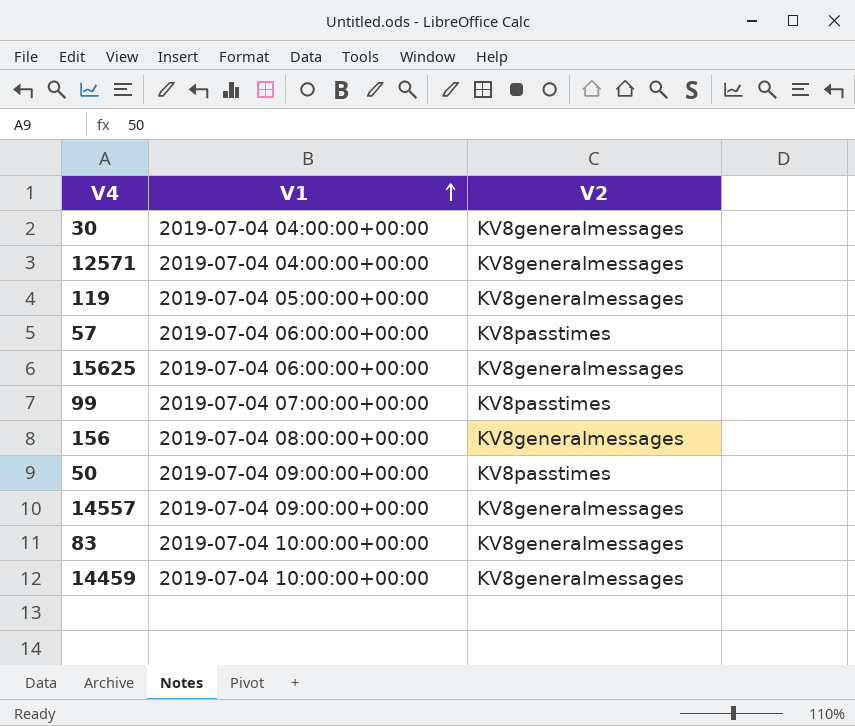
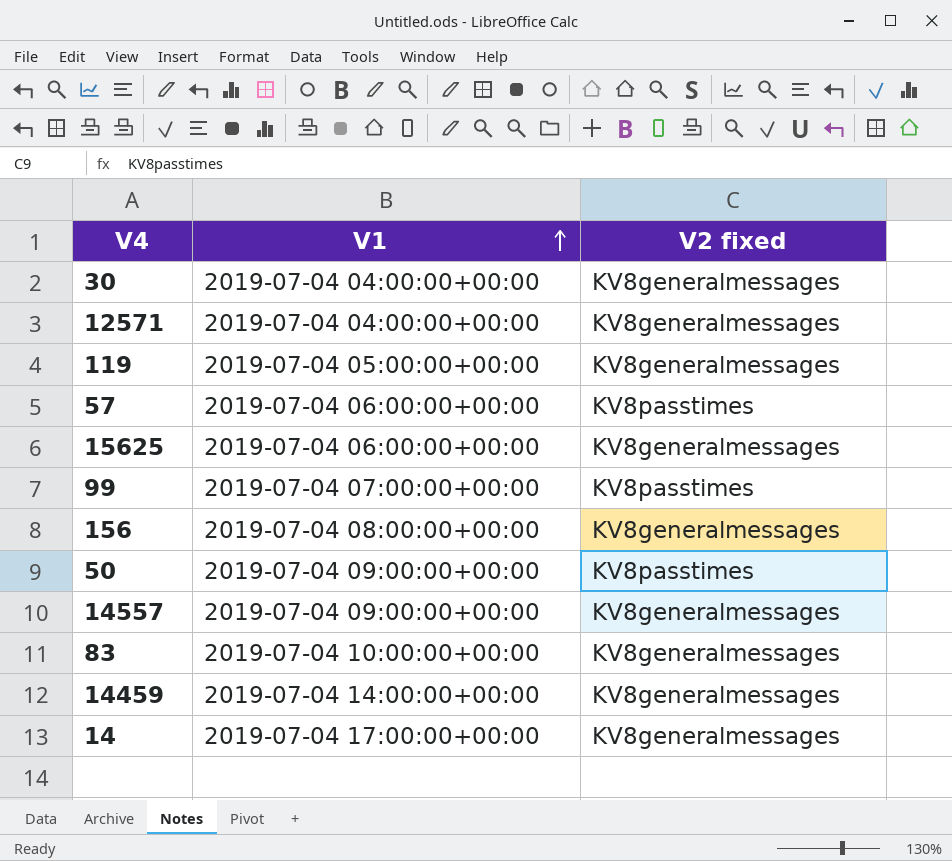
column name: V2 -> V2 fixed
14459 | V1: 2019-07-04 10:00:00+00:00 -> 2019-07-04 14:00:00+00:00
row 14: none -> 2019-07-04 17:00:00+00:00 | KV8generalmessages

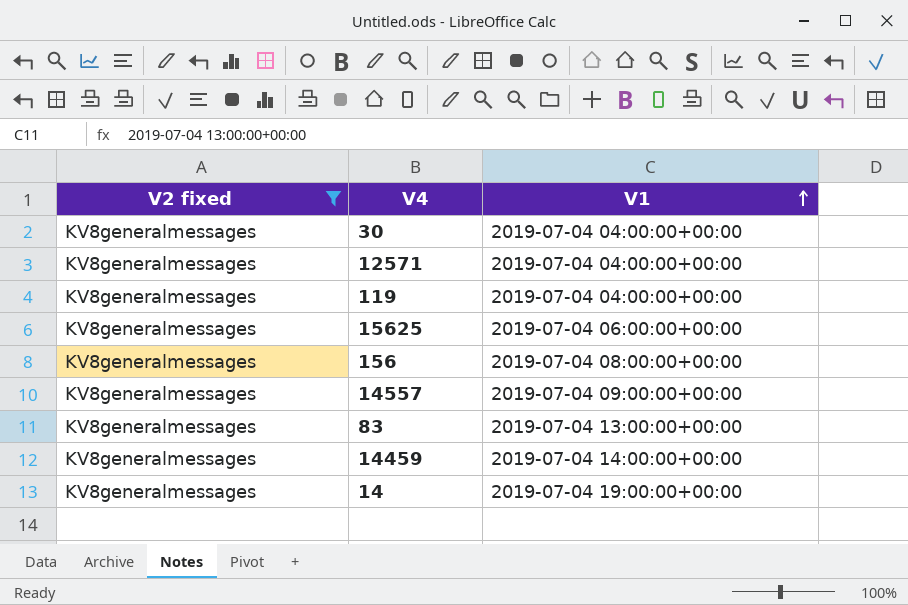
filter: none -> V2 fixed = KV8generalmessages
column V2 fixed | position: 3 -> 1
119 | V1: 2019-07-04 05:00:00+00:00 -> 2019-07-04 04:00:00+00:00
83 | V1: 2019-07-04 10:00:00+00:00 -> 2019-07-04 13:00:00+00:00
14 | V1: 2019-07-04 17:00:00+00:00 -> 2019-07-04 19:00:00+00:00

